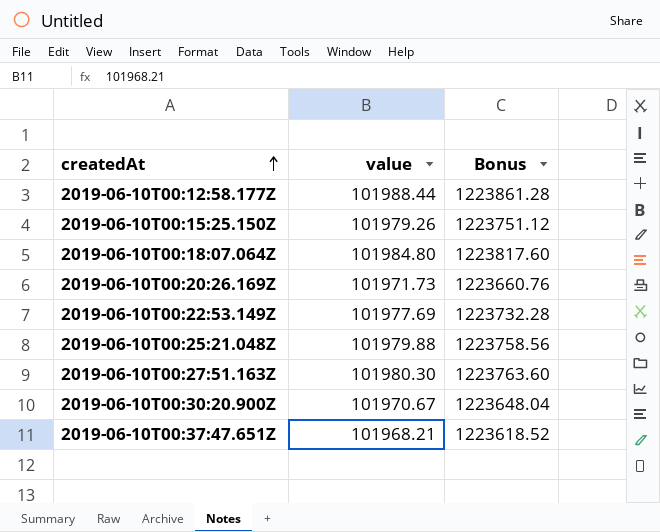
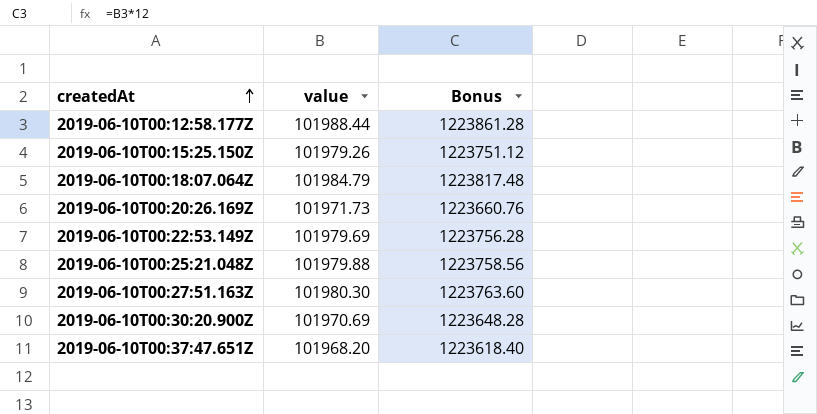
2019-06-10T00:18:07.064Z | value: 101984.80 -> 101984.79
2019-06-10T00:18:07.064Z | Bonus: 1223817.60 -> 1223817.48
2019-06-10T00:22:53.149Z | value: 101977.69 -> 101979.69
2019-06-10T00:22:53.149Z | Bonus: 1223732.28 -> 1223756.28
2019-06-10T00:30:20.900Z | value: 101970.67 -> 101970.69
2019-06-10T00:30:20.900Z | Bonus: 1223648.04 -> 1223648.28
2019-06-10T00:37:47.651Z | value: 101968.21 -> 101968.20
2019-06-10T00:37:47.651Z | Bonus: 1223618.52 -> 1223618.40

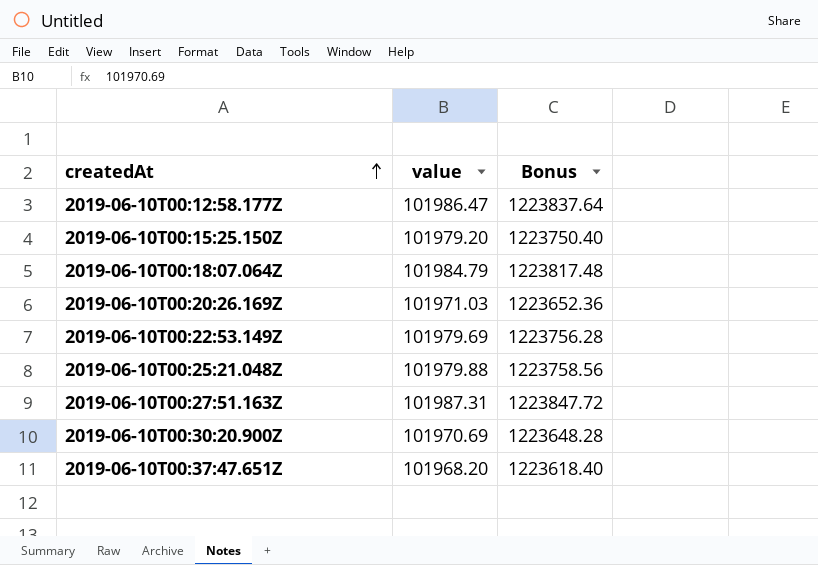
2019-06-10T00:12:58.177Z | value: 101988.44 -> 101986.47
2019-06-10T00:12:58.177Z | Bonus: 1223861.28 -> 1223837.64
2019-06-10T00:15:25.150Z | value: 101979.26 -> 101979.20
2019-06-10T00:15:25.150Z | Bonus: 1223751.12 -> 1223750.40
2019-06-10T00:20:26.169Z | value: 101971.73 -> 101971.03
2019-06-10T00:20:26.169Z | Bonus: 1223660.76 -> 1223652.36
2019-06-10T00:27:51.163Z | value: 101980.30 -> 101987.31
2019-06-10T00:27:51.163Z | Bonus: 1223763.60 -> 1223847.72

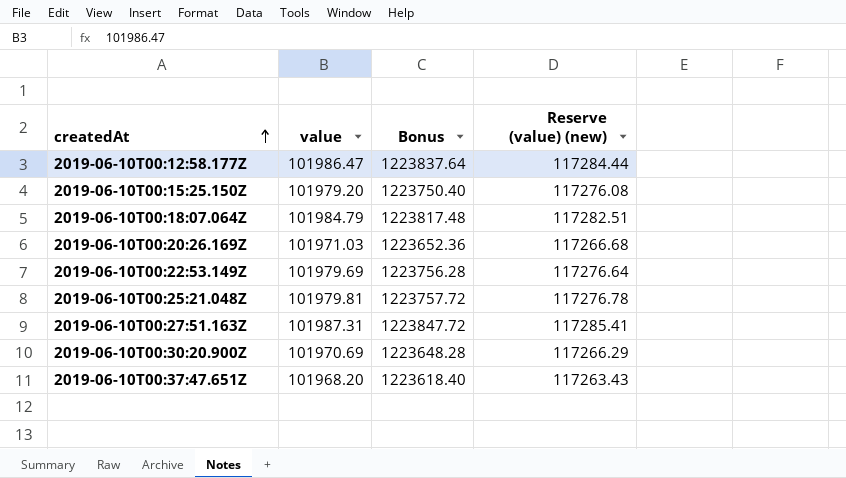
column Reserve (value) (new) | formula: none -> [value] * 1.15
2019-06-10T00:25:21.048Z | value: 101979.88 -> 101979.81
2019-06-10T00:25:21.048Z | Bonus: 1223758.56 -> 1223757.72

